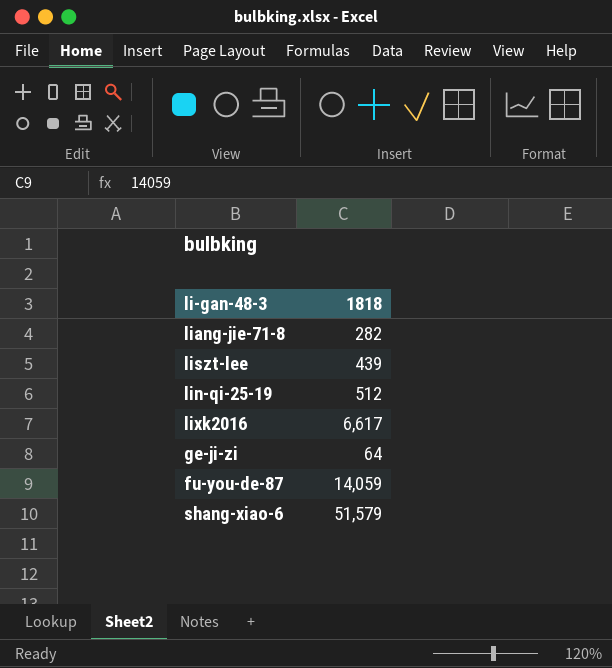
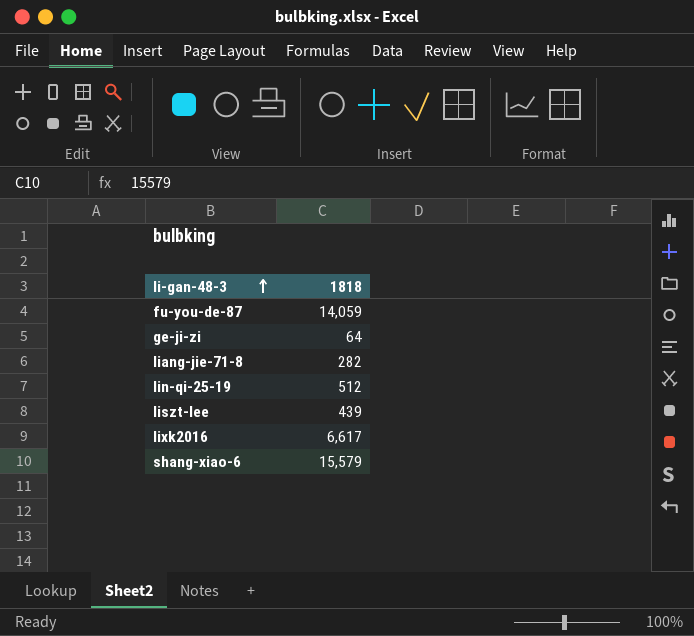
row order: none -> li-gan-48-3 ascending
shang-xiao-6 | 1818: 51,579 -> 15,579

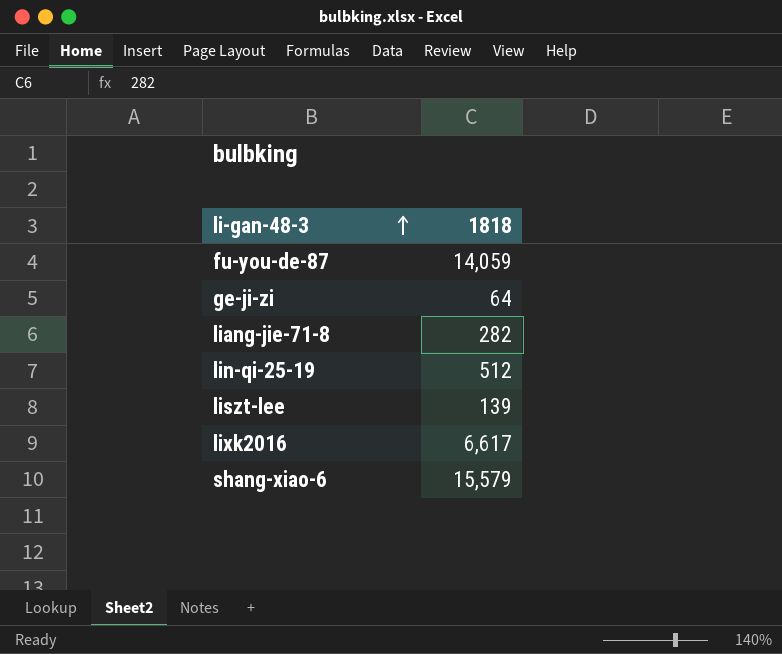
liszt-lee | 1818: 439 -> 139

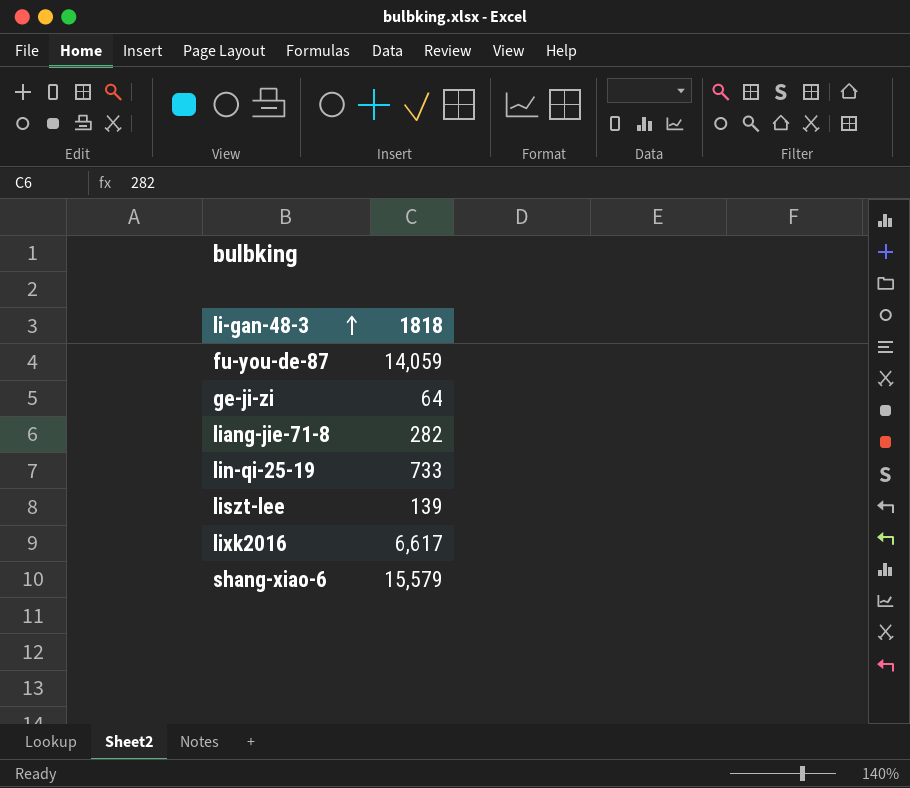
lin-qi-25-19 | 1818: 512 -> 733

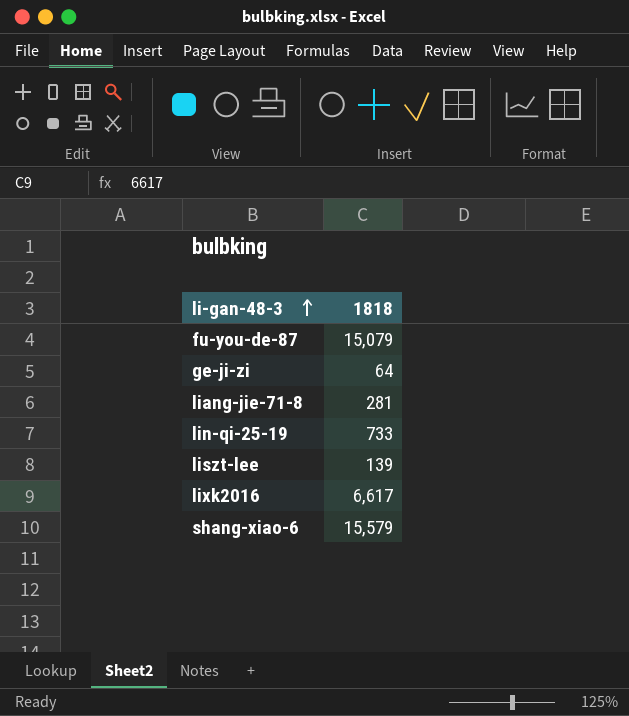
fu-you-de-87 | 1818: 14,059 -> 15,079
liang-jie-71-8 | 1818: 282 -> 281

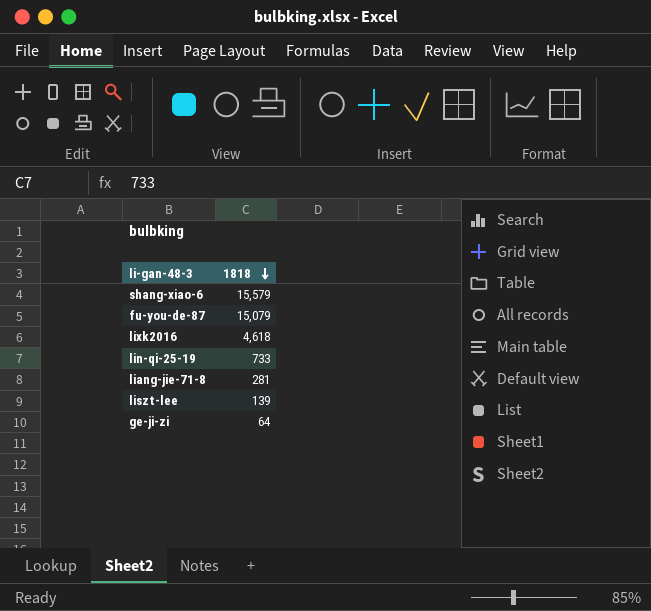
row order: li-gan-48-3 ascending -> 1818 descending
lixk2016 | 1818: 6,617 -> 4,618

